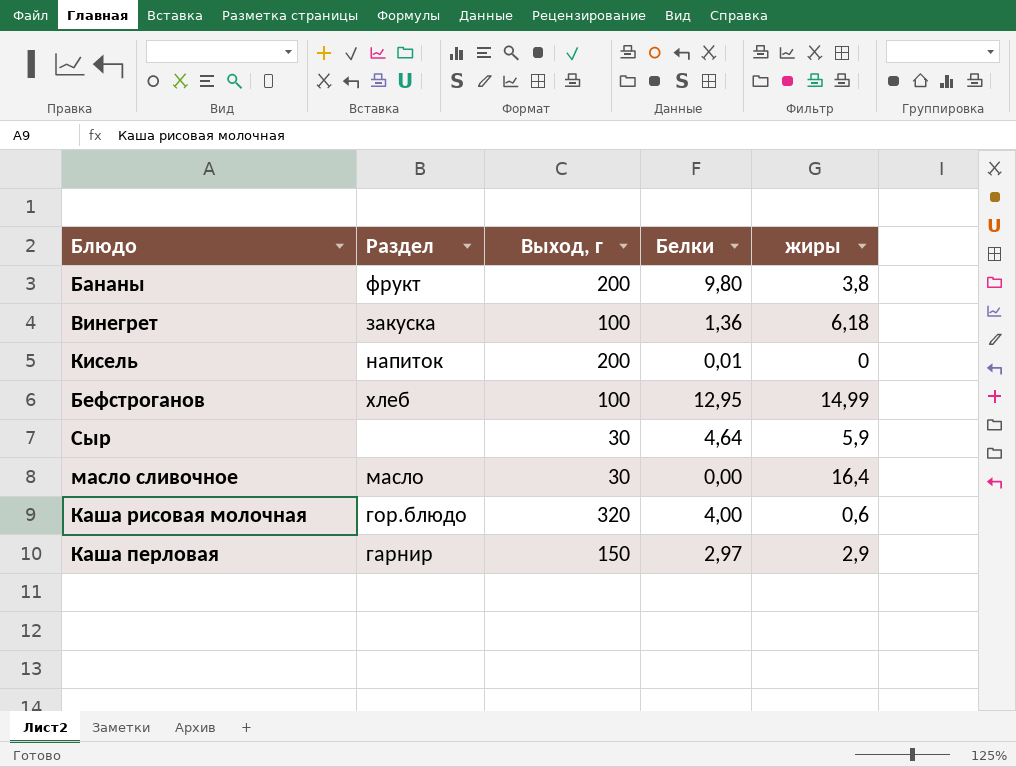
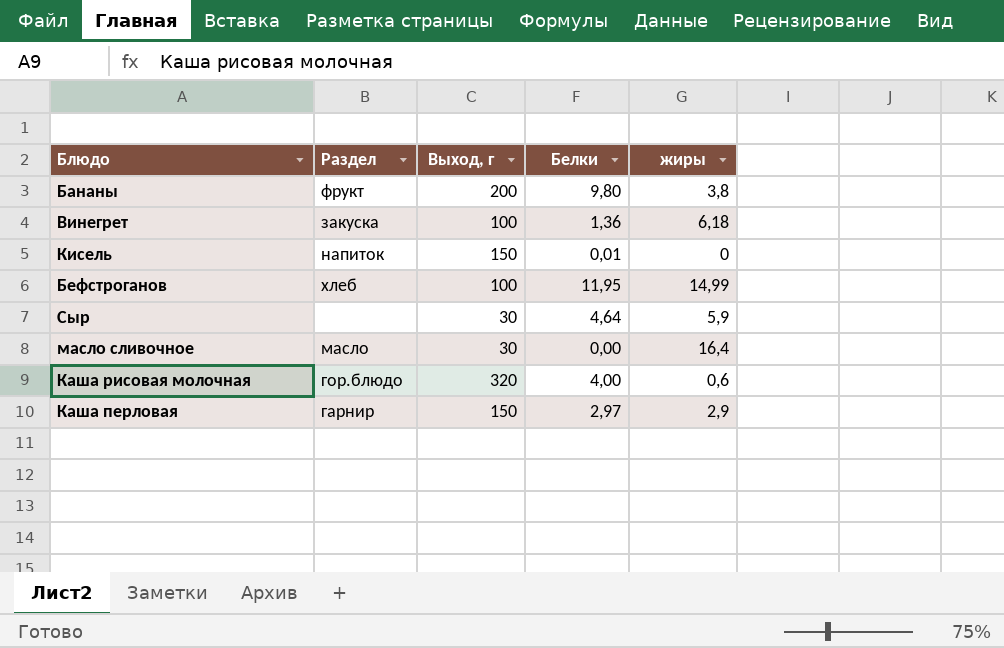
Кисель | Выход, г: 200 -> 150
Бефстроганов | Белки: 12,95 -> 11,95

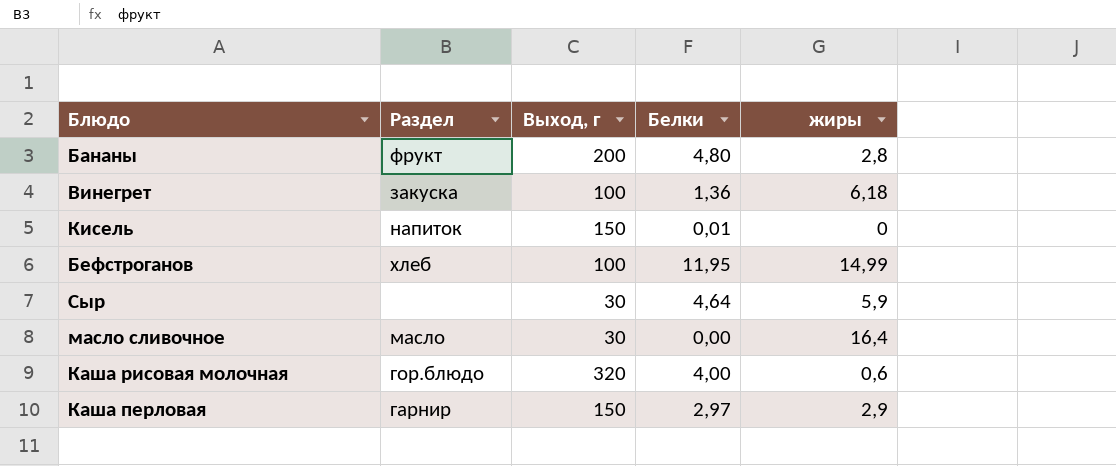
Бананы | Белки: 9,80 -> 4,80
Бананы | жиры: 3,8 -> 2,8

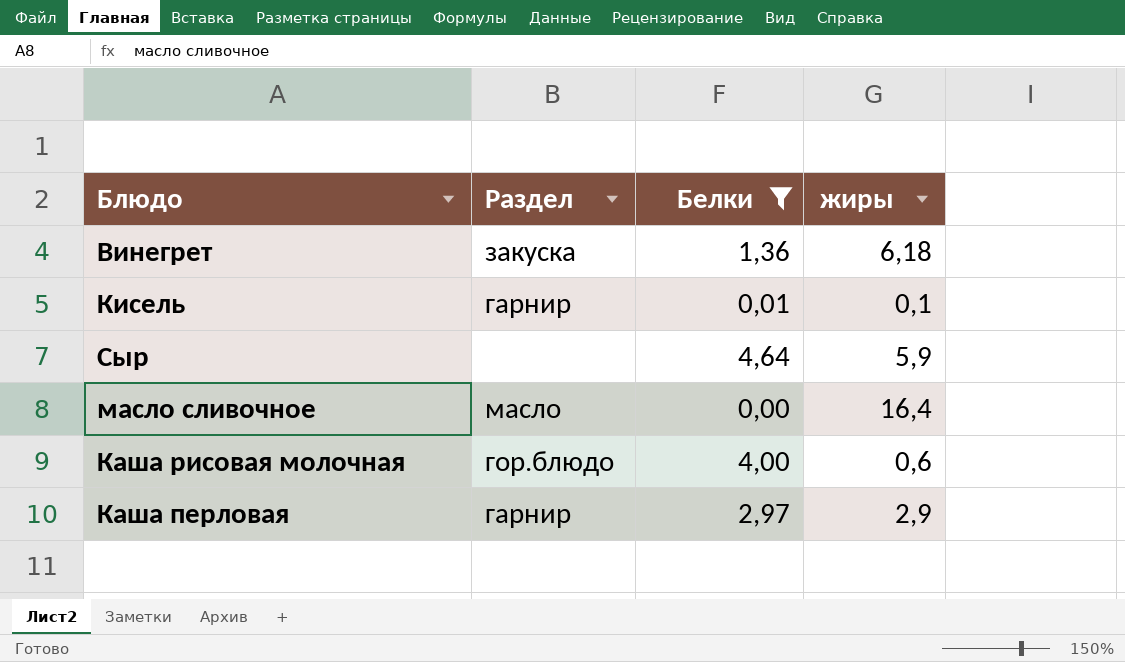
filter: none -> Белки <= 4,64
column Выход, г | position: 3 -> none
Кисель | Раздел: напиток -> гарнир
Кисель | жиры: 0 -> 0,1

